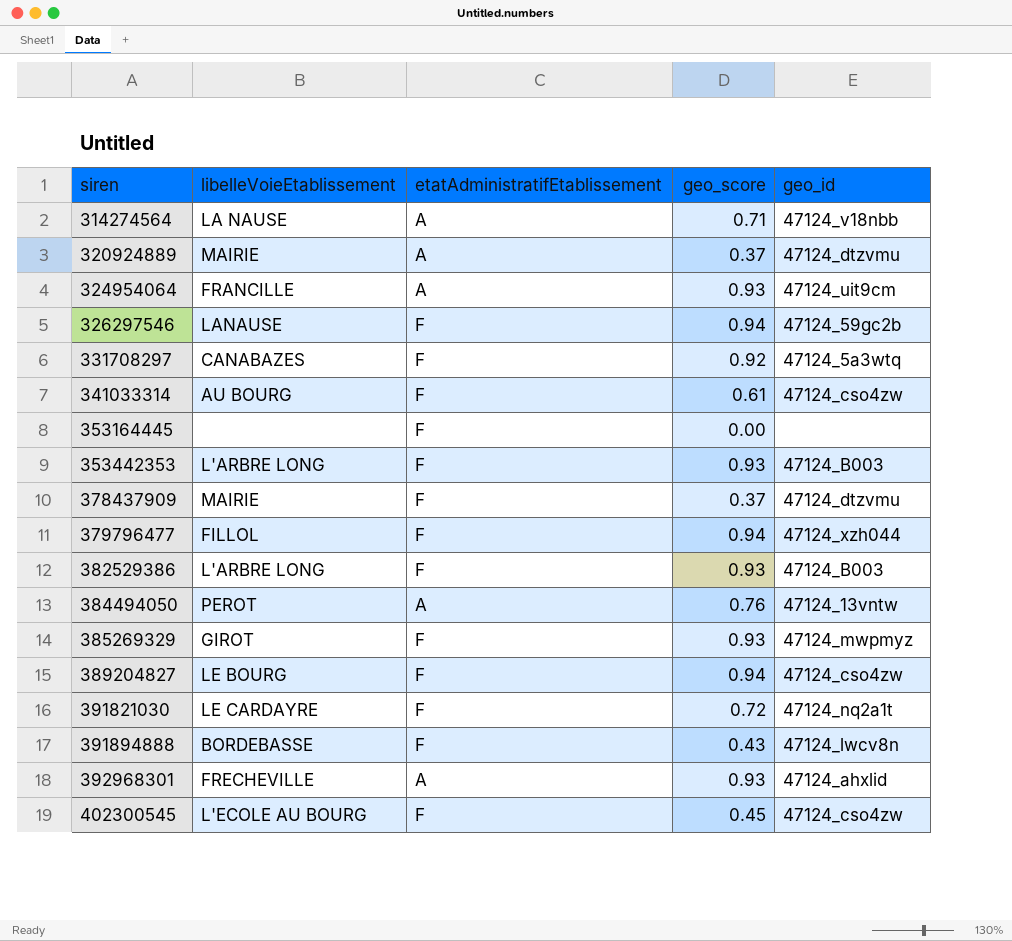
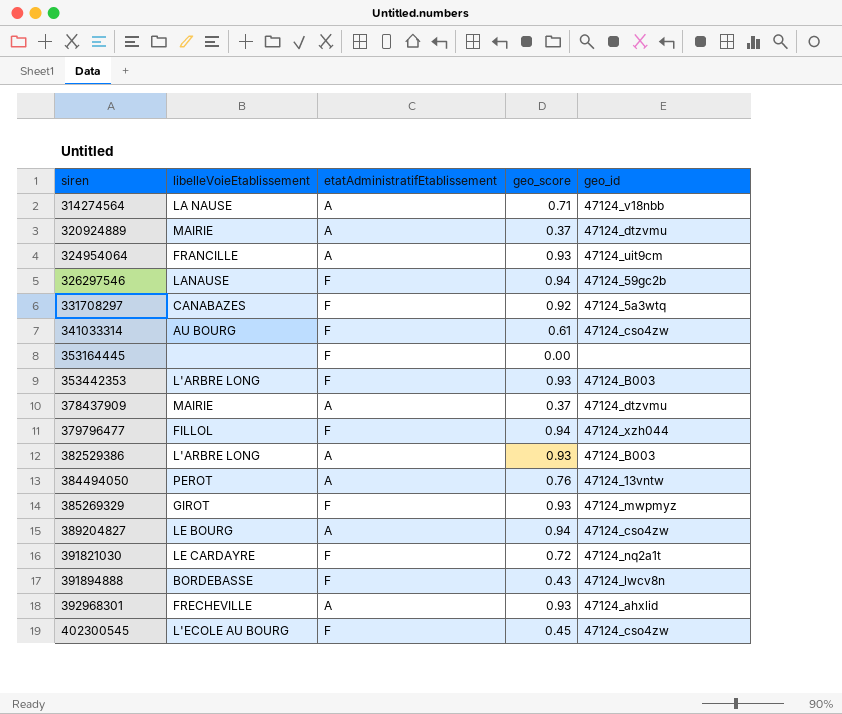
378437909 | etatAdministratifEtablissement: F -> A
382529386 | etatAdministratifEtablissement: F -> A
389204827 | etatAdministratifEtablissement: F -> A

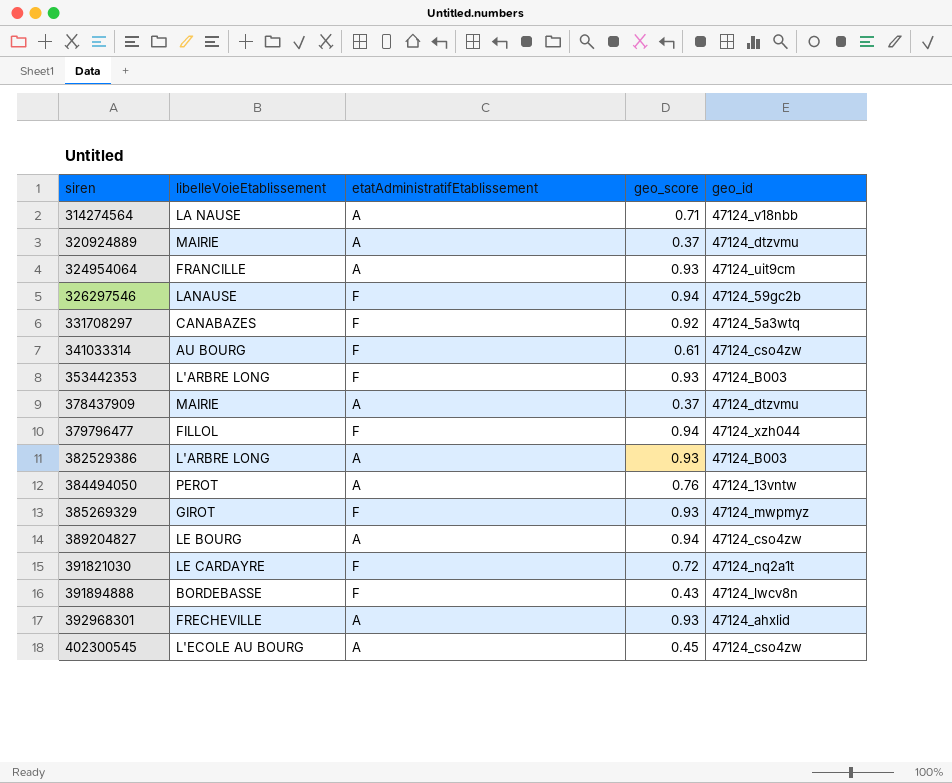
row 353164445: none | F | 0.00 | none -> none
402300545 | etatAdministratifEtablissement: F -> A

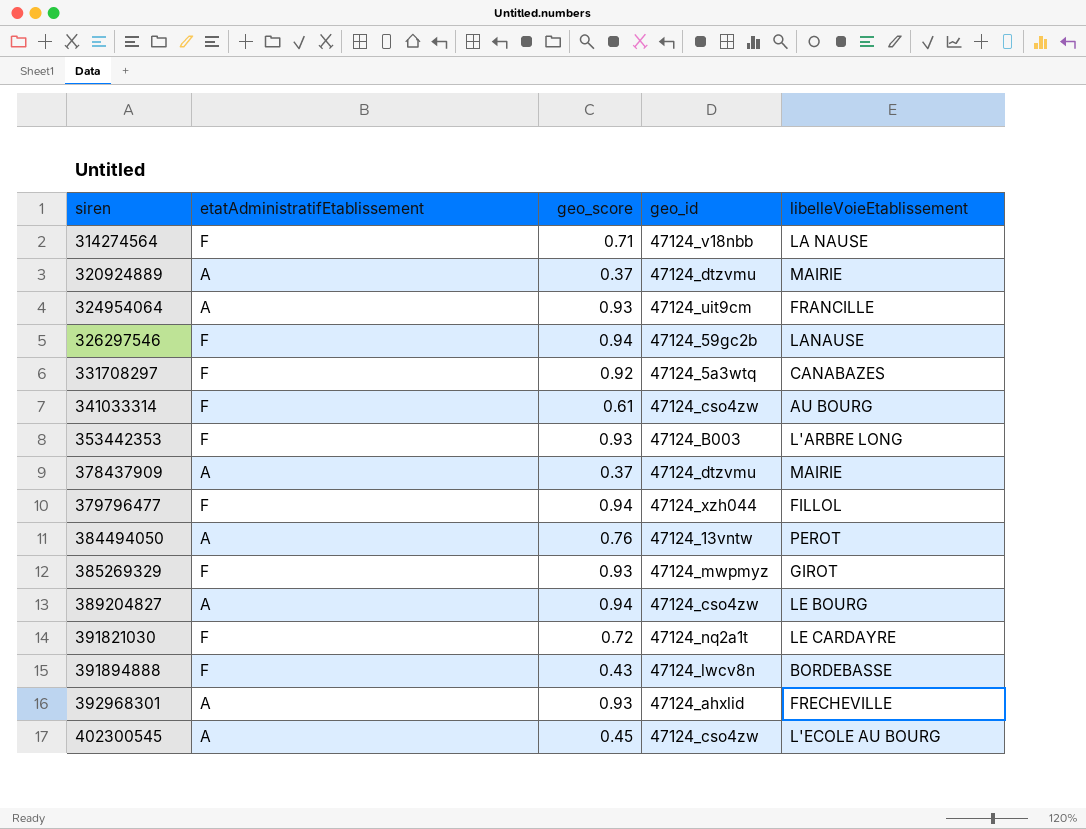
column libelleVoieEtablissement | position: 2 -> 5
row 382529386: L'ARBRE LONG | A | 0.93 | 47124_B003 -> none
314274564 | etatAdministratifEtablissement: A -> F

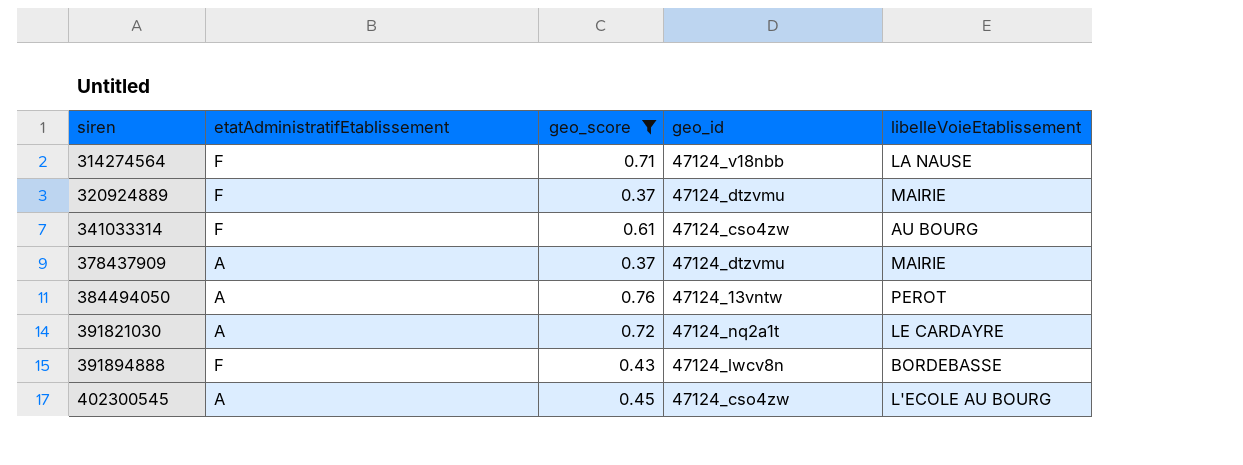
filter: none -> geo_score <= 0.76
320924889 | etatAdministratifEtablissement: A -> F
391821030 | etatAdministratifEtablissement: F -> A

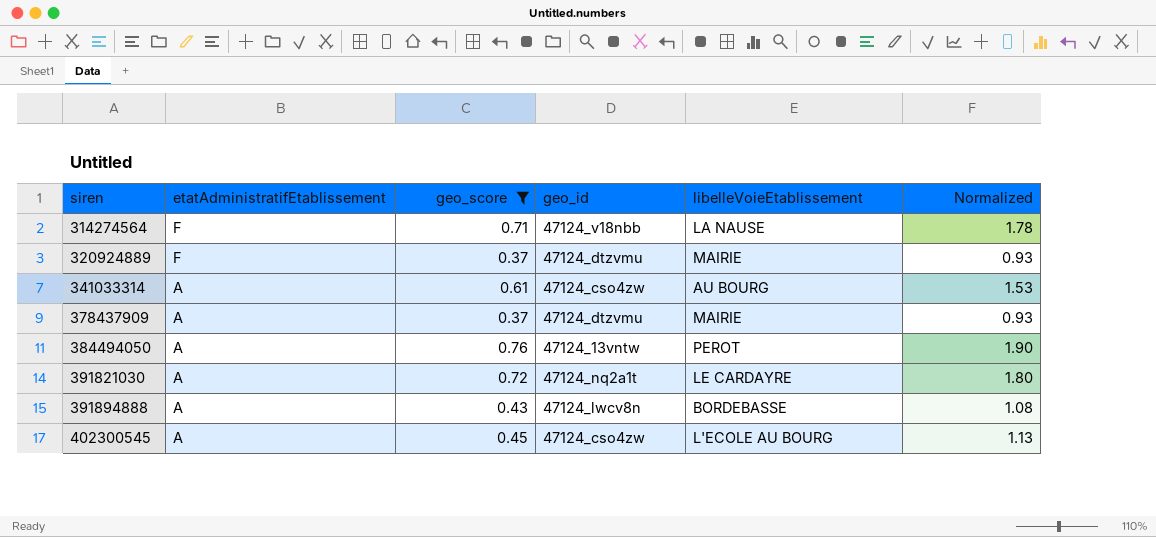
column Normalized | formula: none -> [geo_score] * 2.5
341033314 | etatAdministratifEtablissement: F -> A
391894888 | etatAdministratifEtablissement: F -> A

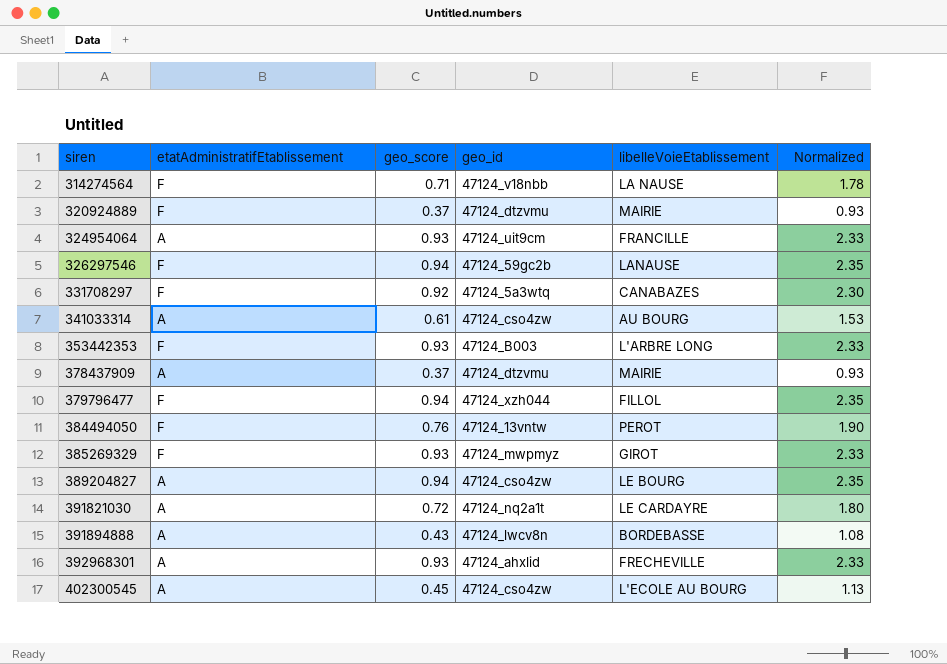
filter: geo_score <= 0.76 -> none
384494050 | etatAdministratifEtablissement: A -> F

